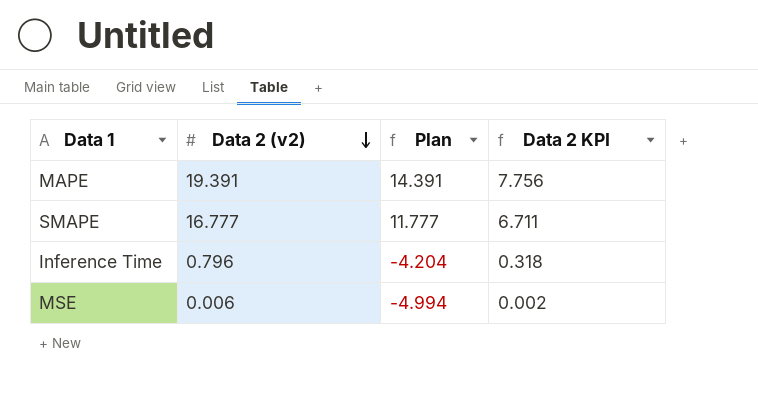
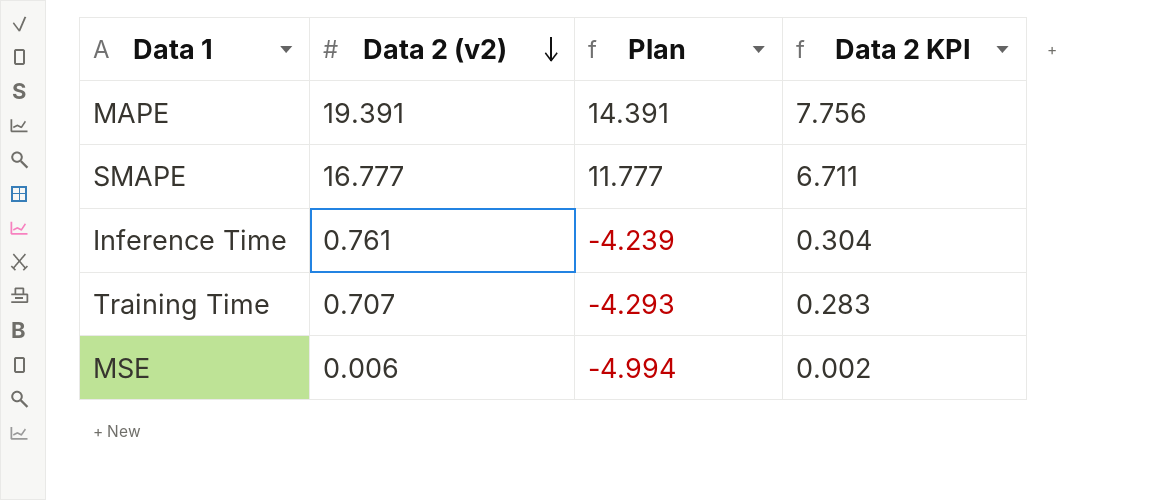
Inference Time | Data 2 (v2): 0.796 -> 0.761
Inference Time | Plan: -4.204 -> -4.239
Inference Time | Data 2 KPI: 0.318 -> 0.304
row Training Time: none -> 0.707 | -4.293 | 0.283

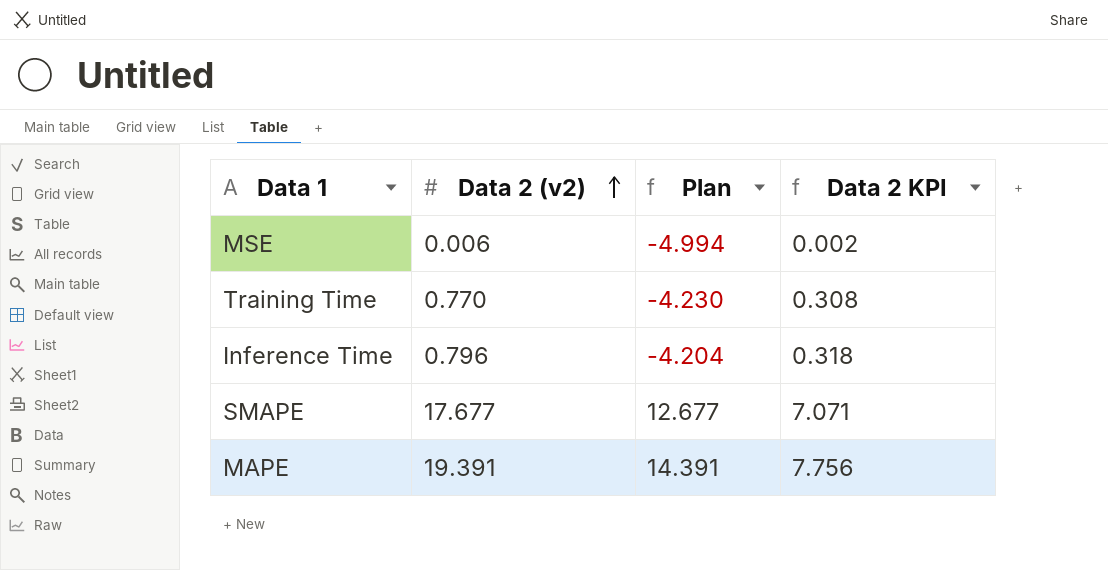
row order: Data 2 (v2) descending -> Data 2 (v2) ascending
Training Time | Data 2 (v2): 0.707 -> 0.770
Training Time | Plan: -4.293 -> -4.230
Training Time | Data 2 KPI: 0.283 -> 0.308
Inference Time | Data 2 (v2): 0.761 -> 0.796
Inference Time | Plan: -4.239 -> -4.204
Inference Time | Data 2 KPI: 0.304 -> 0.318
SMAPE | Data 2 (v2): 16.777 -> 17.677
SMAPE | Plan: 11.777 -> 12.677
SMAPE | Data 2 KPI: 6.711 -> 7.071

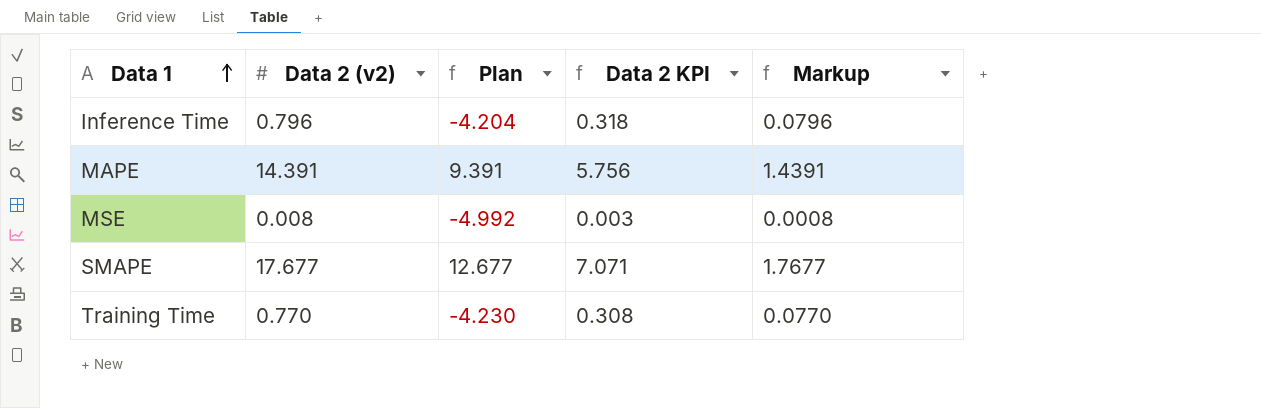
row order: Data 2 (v2) ascending -> Data 1 ascending
column Markup | formula: none -> [Data 2 (v2)] * 0.1
MAPE | Data 2 (v2): 19.391 -> 14.391
MAPE | Plan: 14.391 -> 9.391
MAPE | Data 2 KPI: 7.756 -> 5.756
MSE | Data 2 (v2): 0.006 -> 0.008
MSE | Plan: -4.994 -> -4.992
MSE | Data 2 KPI: 0.002 -> 0.003

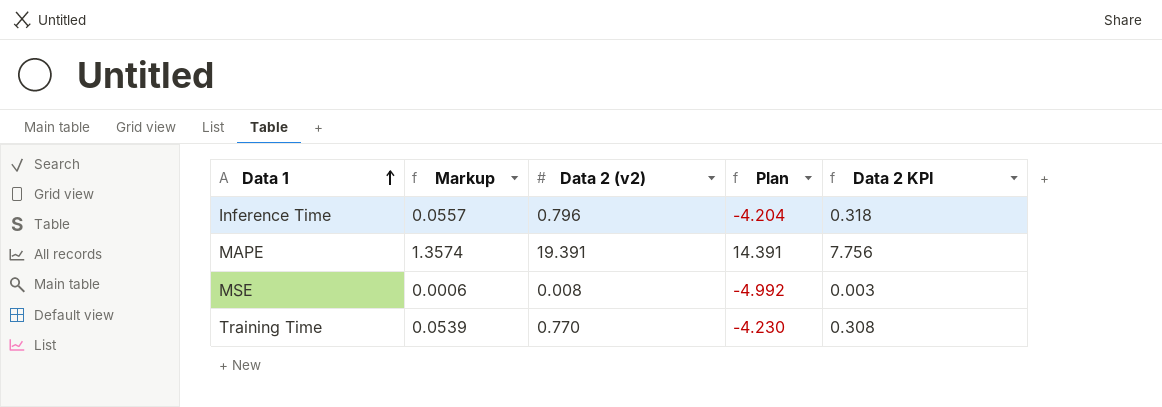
column Markup | formula: [Data 2 (v2)] * 0.1 -> [Data 2 (v2)] * 0.07
column Markup | position: 5 -> 2
row SMAPE: 17.677 | 12.677 | 7.071 | 1.7677 -> none
MAPE | Data 2 (v2): 14.391 -> 19.391
MAPE | Plan: 9.391 -> 14.391
MAPE | Data 2 KPI: 5.756 -> 7.756

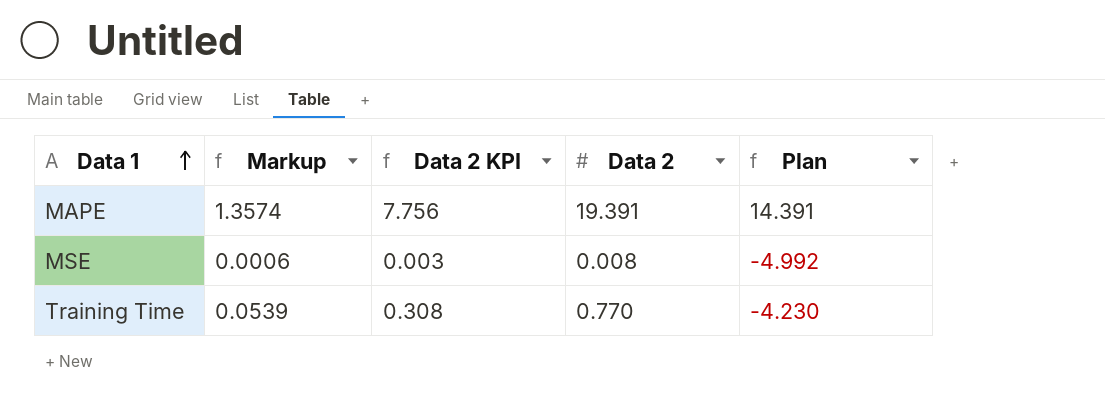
column Data 2 KPI | position: 5 -> 3
column name: Data 2 (v2) -> Data 2
row Inference Time: 0.0557 | 0.796 | -4.204 | 0.318 -> none

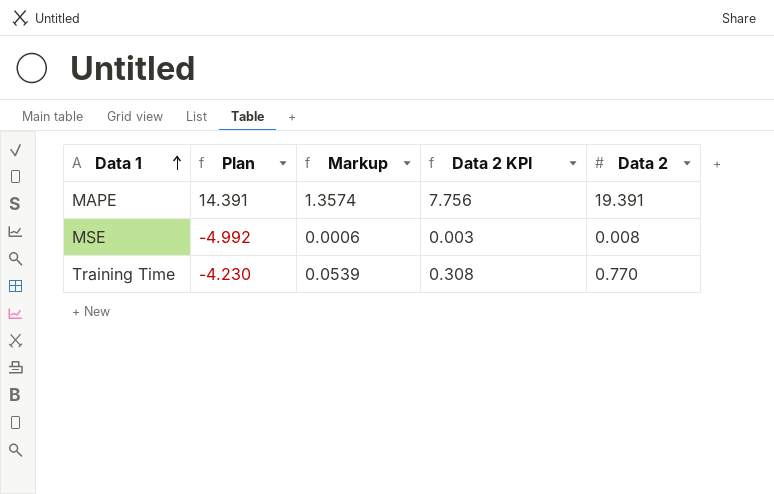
column Plan | position: 5 -> 2

